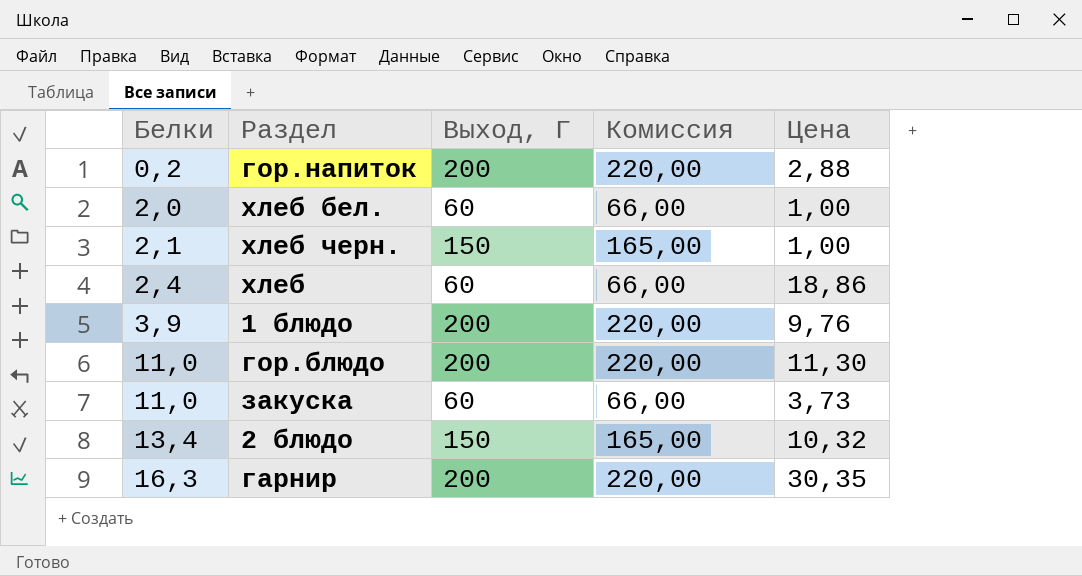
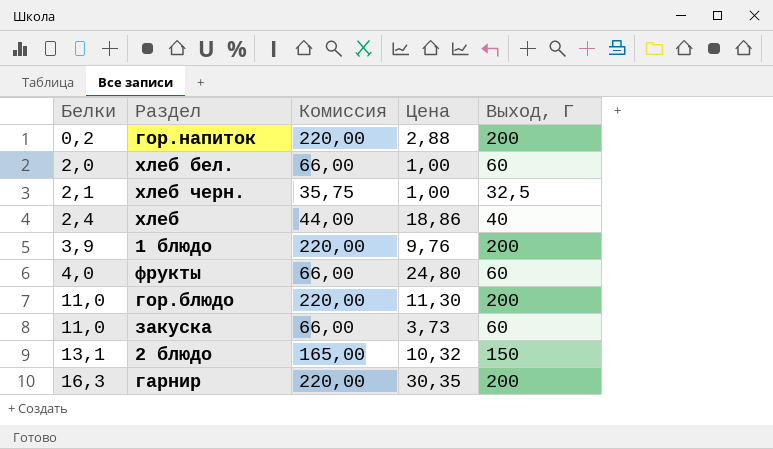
column Выход, Г | position: 3 -> 5
хлеб черн. | Комиссия: 165,00 -> 35,75
хлеб черн. | Выход, Г: 150 -> 32,5
хлеб | Комиссия: 66,00 -> 44,00
хлеб | Выход, Г: 60 -> 40
row фрукты: none -> 4,0 | 66,00 | 24,80 | 60
2 блюдо | Белки: 13,4 -> 13,1

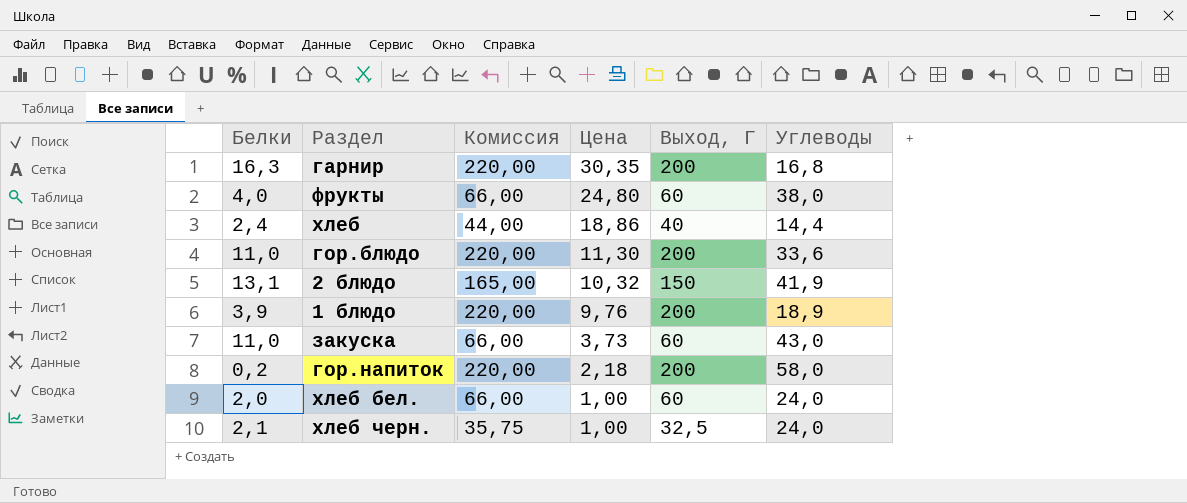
row order: Белки ascending -> Цена descending
column Углеводы | position: none -> 6
гор.напиток | Цена: 2,88 -> 2,18

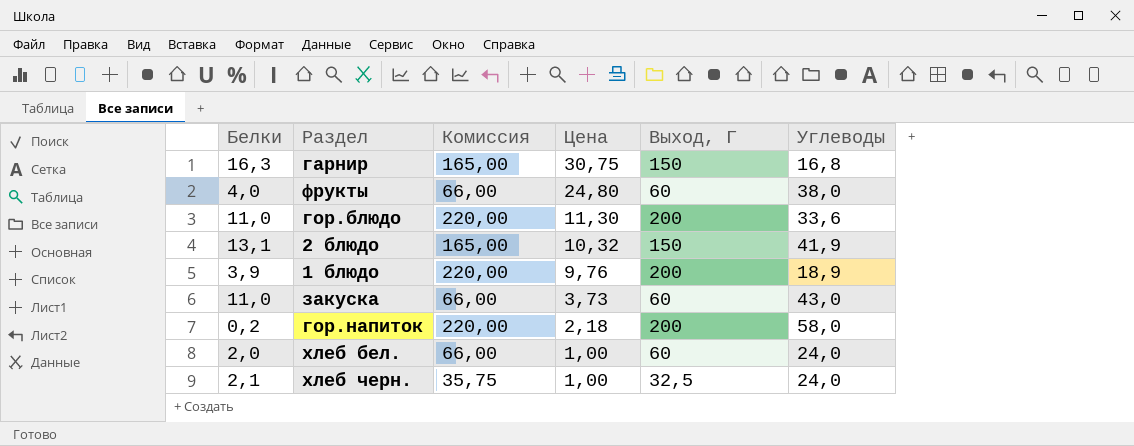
row хлеб: 2,4 | 44,00 | 18,86 | 40 | 14,4 -> none
гарнир | Комиссия: 220,00 -> 165,00
гарнир | Цена: 30,35 -> 30,75
гарнир | Выход, Г: 200 -> 150

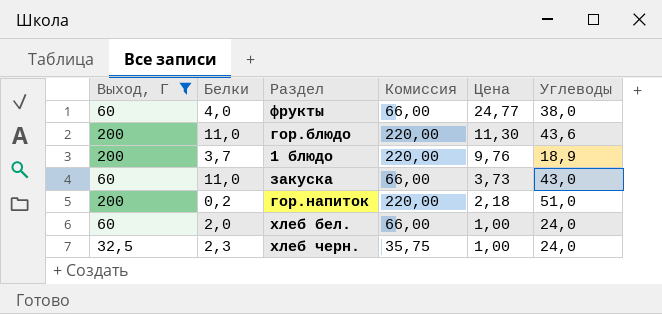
filter: none -> Выход, Г != 150
column Выход, Г | position: 5 -> 1
фрукты | Цена: 24,80 -> 24,77
гор.блюдо | Углеводы: 33,6 -> 43,6
1 блюдо | Белки: 3,9 -> 3,7
гор.напиток | Углеводы: 58,0 -> 51,0
хлеб черн. | Белки: 2,1 -> 2,3

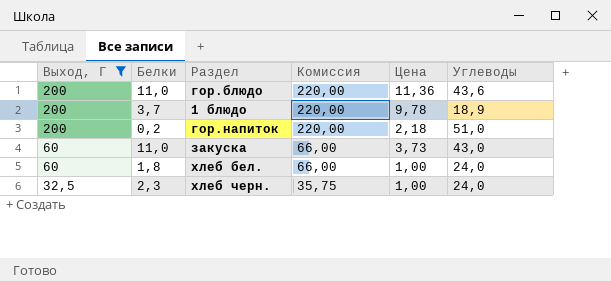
row order: Цена descending -> Выход, Г descending
row фрукты: 60 | 4,0 | 66,00 | 24,77 | 38,0 -> none
гор.блюдо | Цена: 11,30 -> 11,36
1 блюдо | Цена: 9,76 -> 9,78
хлеб бел. | Белки: 2,0 -> 1,8

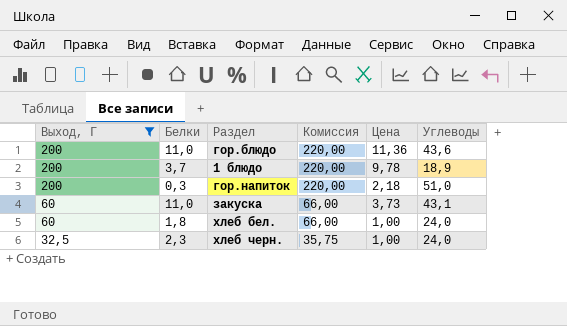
гор.напиток | Белки: 0,2 -> 0,3
закуска | Углеводы: 43,0 -> 43,1

